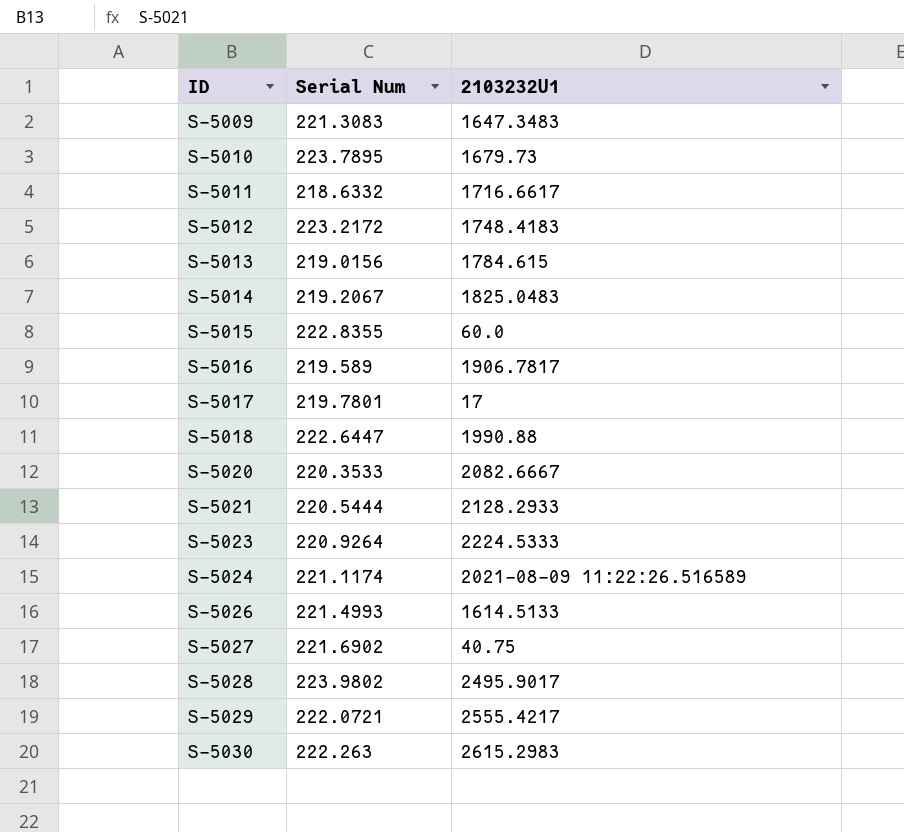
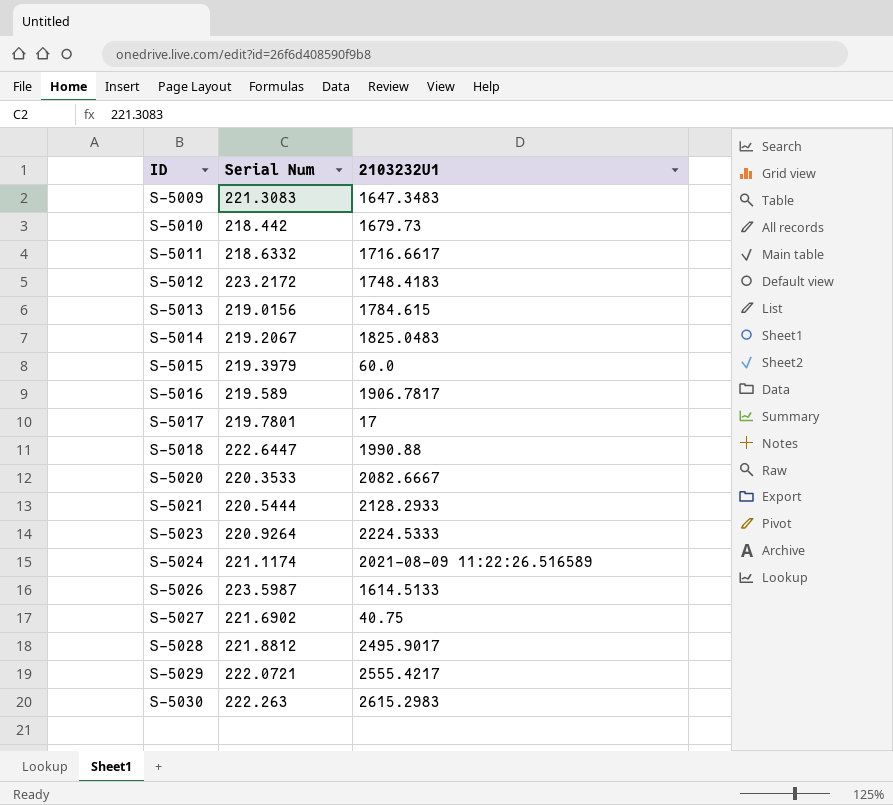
S-5010 | Serial Num: 223.7895 -> 218.442
S-5015 | Serial Num: 222.8355 -> 219.3979
S-5026 | Serial Num: 221.4993 -> 223.5987
S-5028 | Serial Num: 223.9802 -> 221.8812

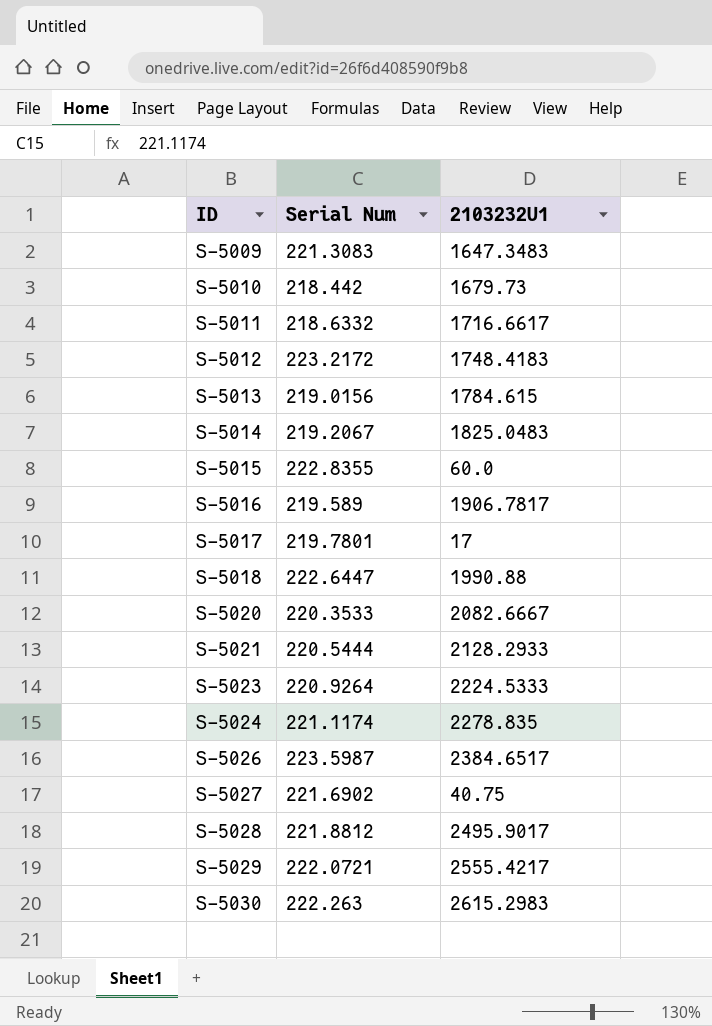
S-5015 | Serial Num: 219.3979 -> 222.8355
S-5024 | 2103232U1: 2021-08-09 11:22:26.516589 -> 2278.835
S-5026 | 2103232U1: 1614.5133 -> 2384.6517

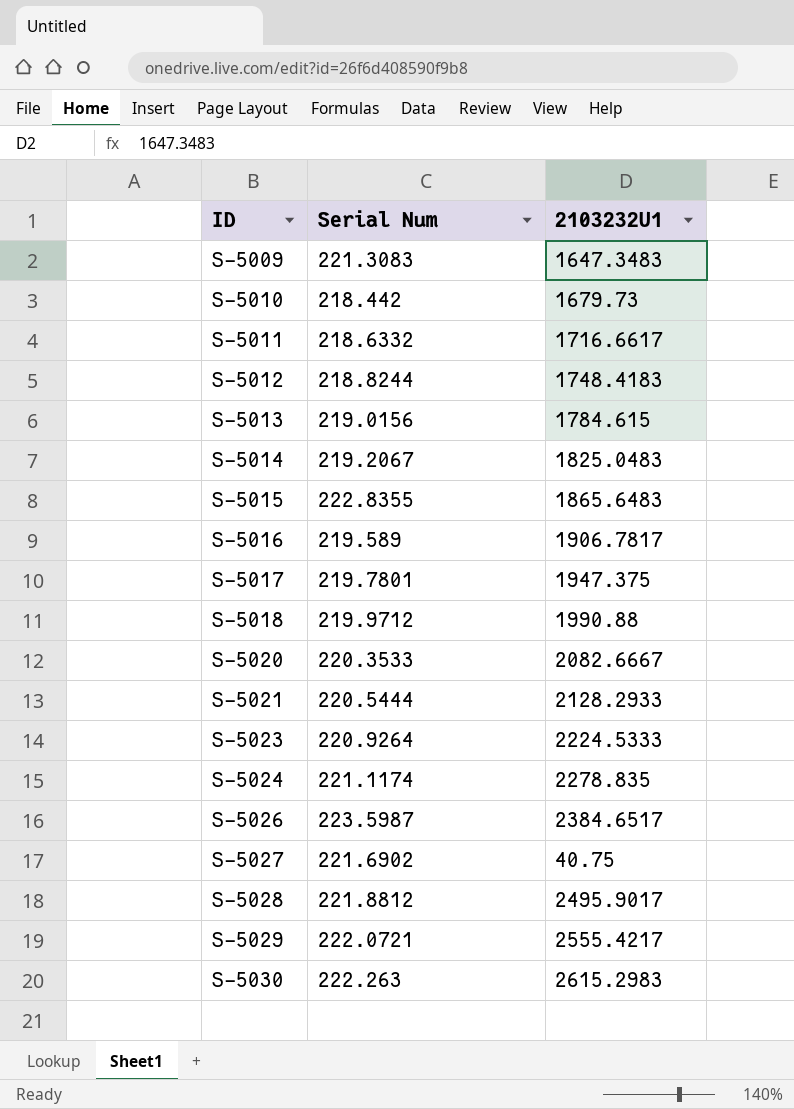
S-5012 | Serial Num: 223.2172 -> 218.8244
S-5015 | 2103232U1: 60.0 -> 1865.6483
S-5017 | 2103232U1: 17 -> 1947.375
S-5018 | Serial Num: 222.6447 -> 219.9712

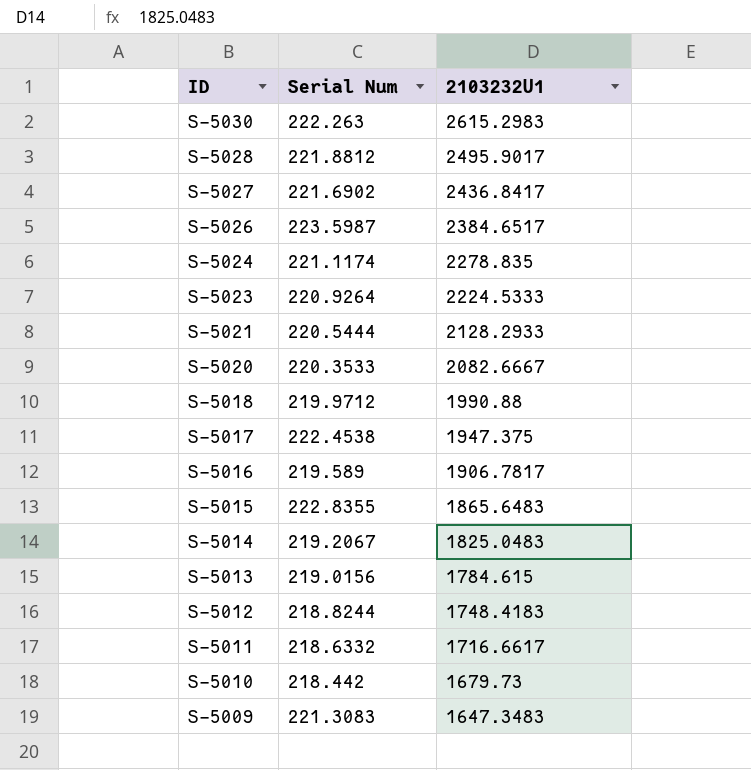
row order: ID ascending -> ID descending
row S-5029: 222.0721 | 2555.4217 -> none
S-5027 | 2103232U1: 40.75 -> 2436.8417
S-5017 | Serial Num: 219.7801 -> 222.4538

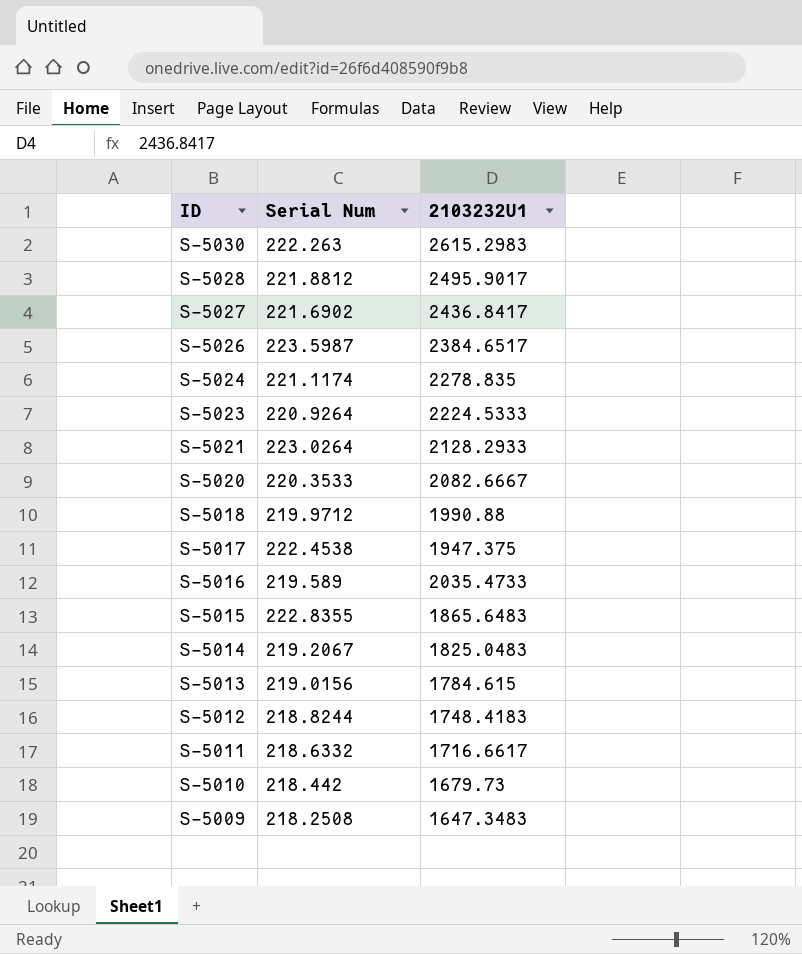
S-5021 | Serial Num: 220.5444 -> 223.0264
S-5016 | 2103232U1: 1906.7817 -> 2035.4733
S-5009 | Serial Num: 221.3083 -> 218.2508

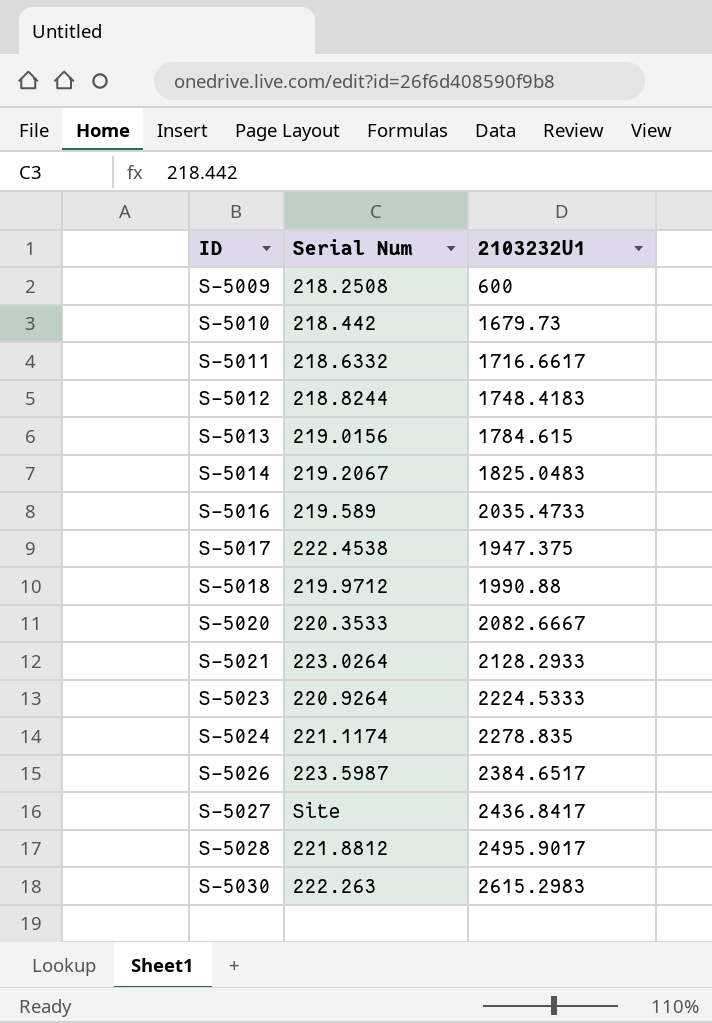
row order: ID descending -> ID ascending
row S-5015: 222.8355 | 1865.6483 -> none
S-5009 | 2103232U1: 1647.3483 -> 600
S-5027 | Serial Num: 221.6902 -> Site

